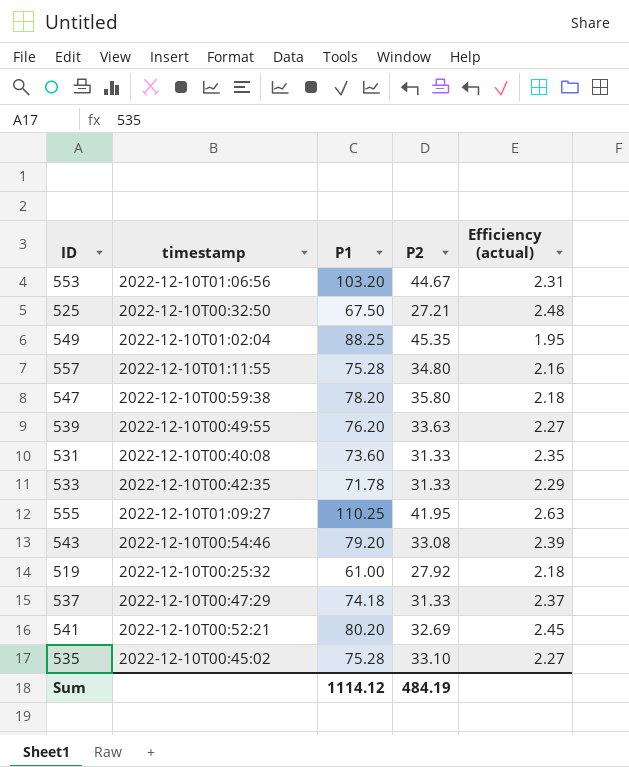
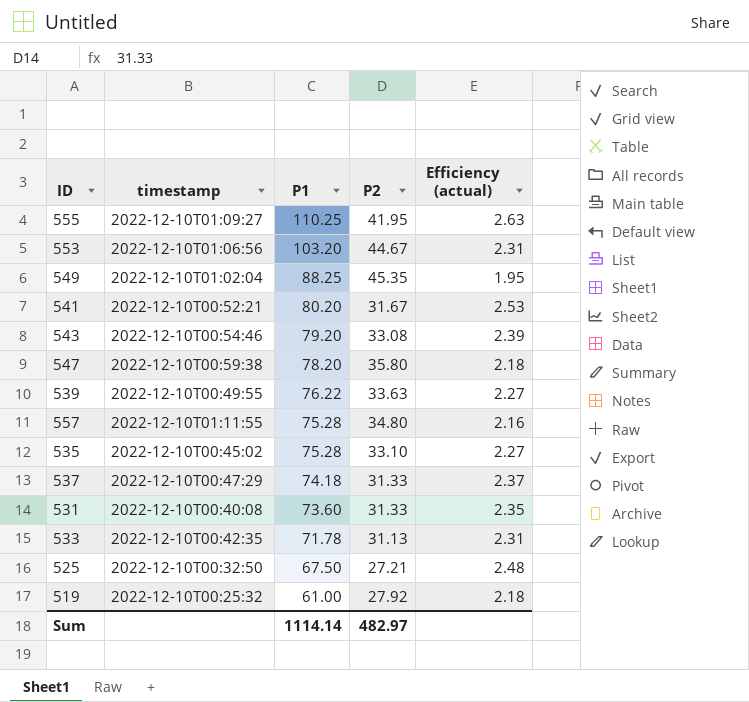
row order: none -> P1 descending
541 | P2: 32.69 -> 31.67
541 | Efficiency (actual): 2.45 -> 2.53
539 | P1: 76.20 -> 76.22
533 | P2: 31.33 -> 31.13
533 | Efficiency (actual): 2.29 -> 2.31
Sum | P1: 1114.12 -> 1114.14
Sum | P2: 484.19 -> 482.97

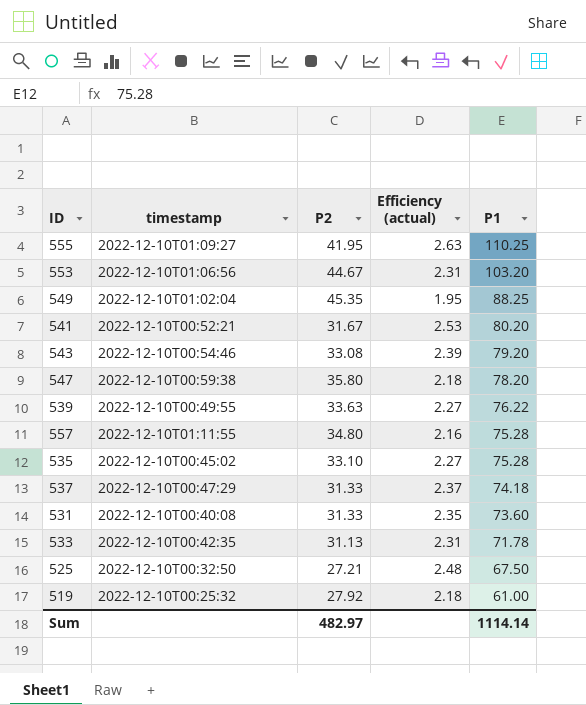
column P1 | position: 3 -> 5

